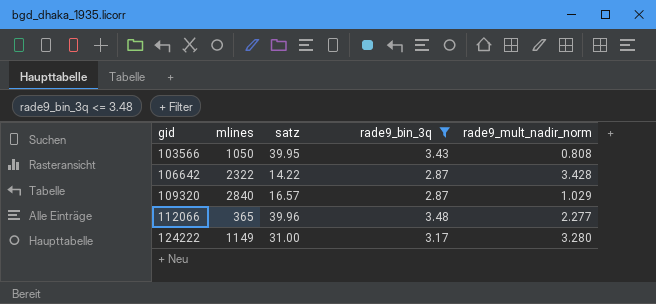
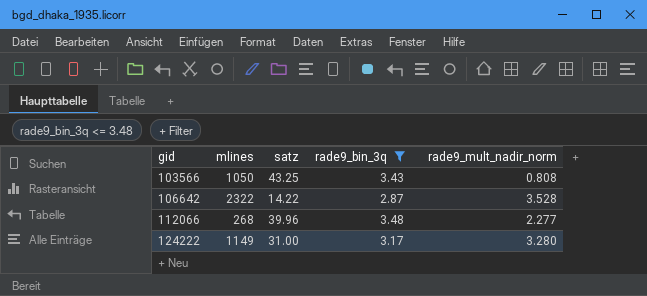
row 109320: 2840 | 16.57 | 2.87 | 1.029 -> none
103566 | satz: 39.95 -> 43.25
106642 | rade9_mult_nadir_norm: 3.428 -> 3.528
112066 | mlines: 365 -> 268

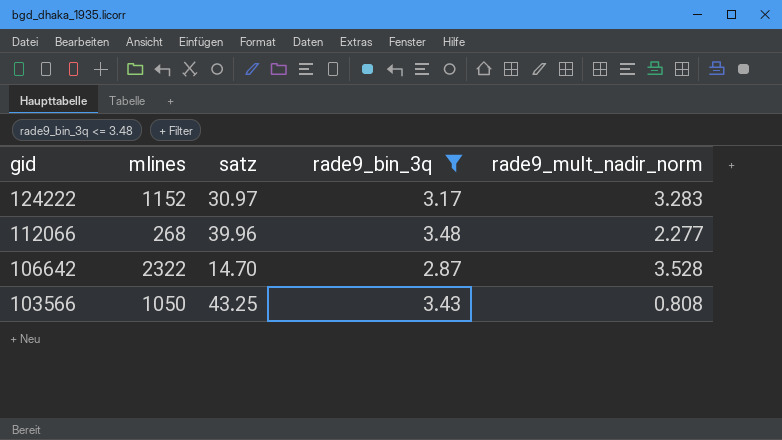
row order: gid ascending -> gid descending
124222 | mlines: 1149 -> 1152
124222 | satz: 31.00 -> 30.97
124222 | rade9_mult_nadir_norm: 3.280 -> 3.283
106642 | satz: 14.22 -> 14.70

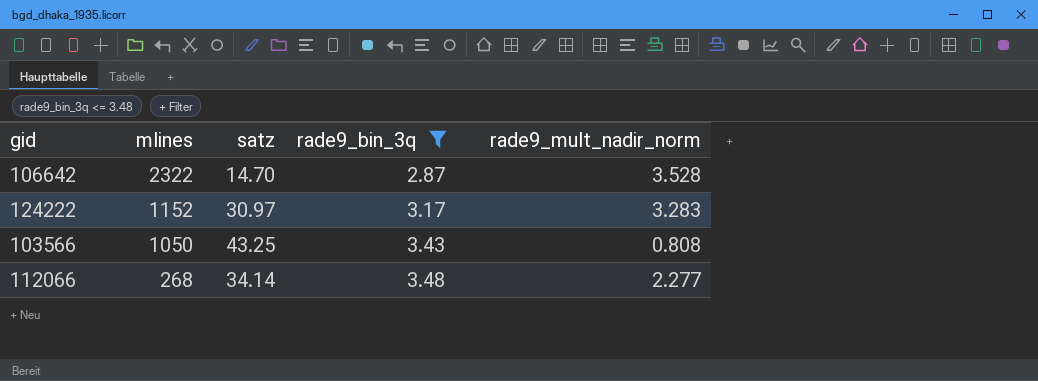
row order: gid descending -> mlines descending
112066 | satz: 39.96 -> 34.14

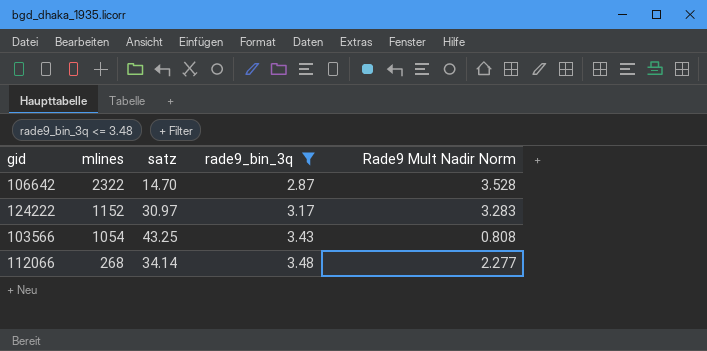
column name: rade9_mult_nadir_norm -> Rade9 Mult Nadir Norm
103566 | mlines: 1050 -> 1054

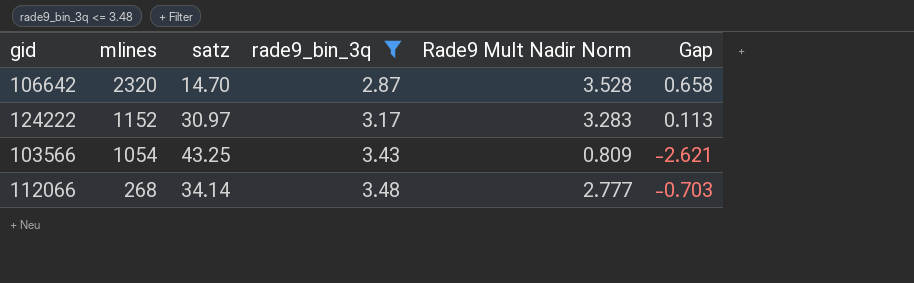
column Gap | formula: none -> [Rade9 Mult Nadir Norm] - [rade9_bin_3q]
106642 | mlines: 2322 -> 2320
103566 | Rade9 Mult Nadir Norm: 0.808 -> 0.809
112066 | Rade9 Mult Nadir Norm: 2.277 -> 2.777

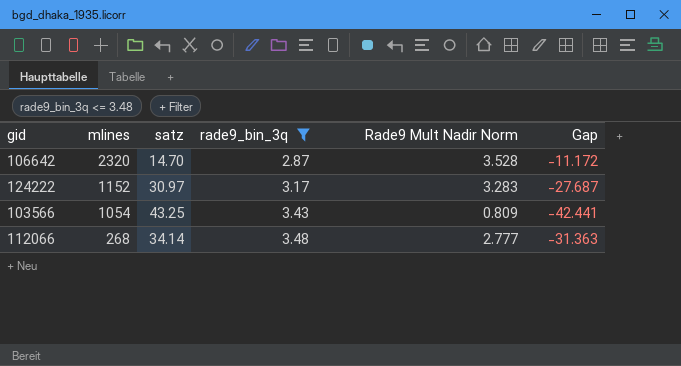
column Gap | formula: [Rade9 Mult Nadir Norm] - [rade9_bin_3q] -> [Rade9 Mult Nadir Norm] - [satz]

